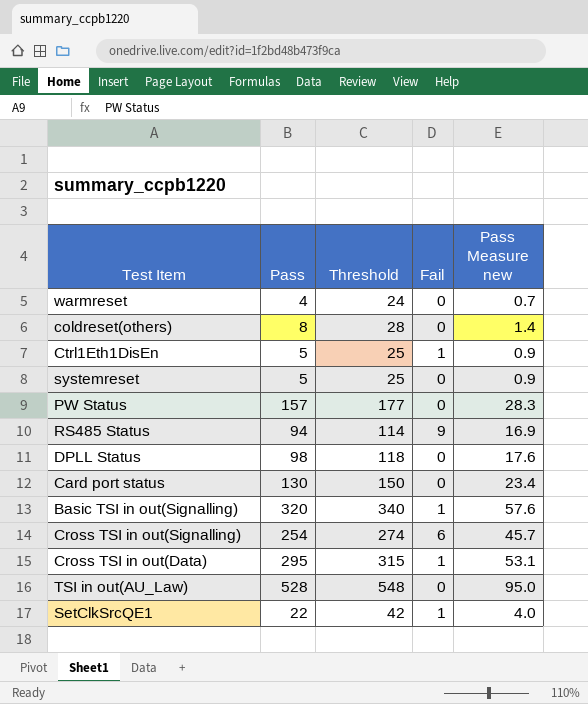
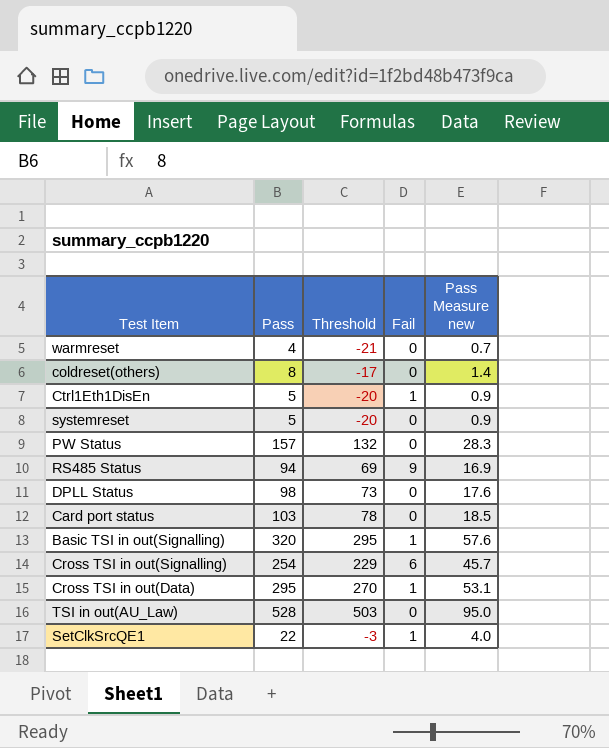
column Threshold | formula: [Pass] + 20 -> [Pass] - 25
Card port status | Pass: 130 -> 103
Card port status | Pass Measure new: 23.4 -> 18.5

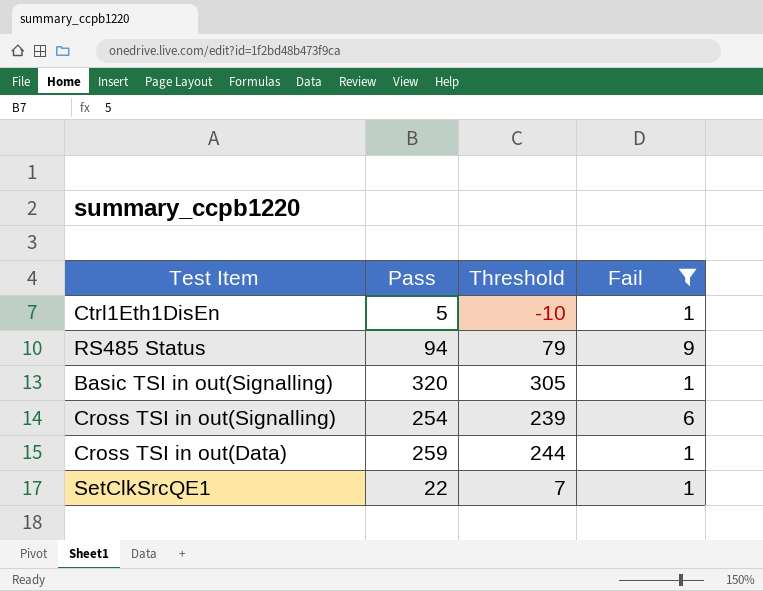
filter: none -> Fail != 0
column Pass Measure new | formula: [Pass] * 0.18 -> none
column Threshold | formula: [Pass] - 25 -> [Pass] - 15
Cross TSI in out(Data) | Pass: 295 -> 259

